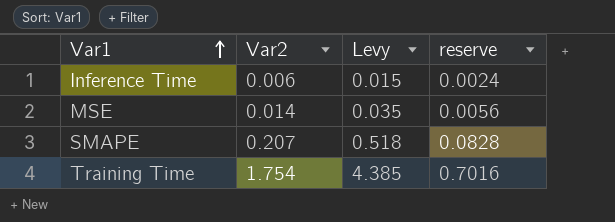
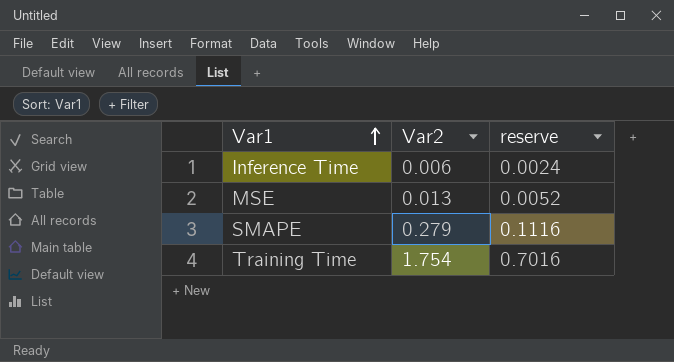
column Levy | formula: [Var2] * 2.5 -> none
MSE | Var2: 0.014 -> 0.013
MSE | reserve: 0.0056 -> 0.0052
SMAPE | Var2: 0.207 -> 0.279
SMAPE | reserve: 0.0828 -> 0.1116

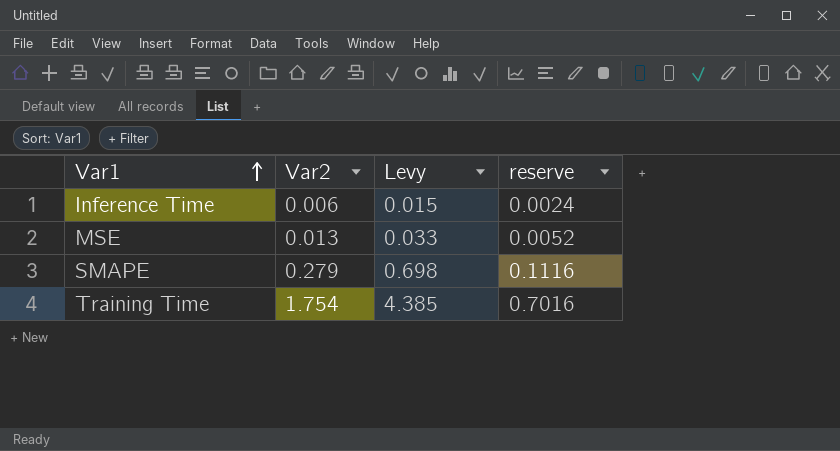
column Levy | formula: none -> [Var2] * 2.5

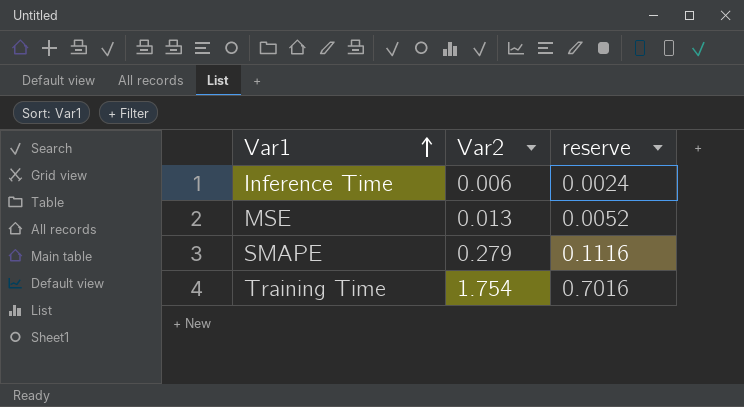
column Levy | formula: [Var2] * 2.5 -> none

